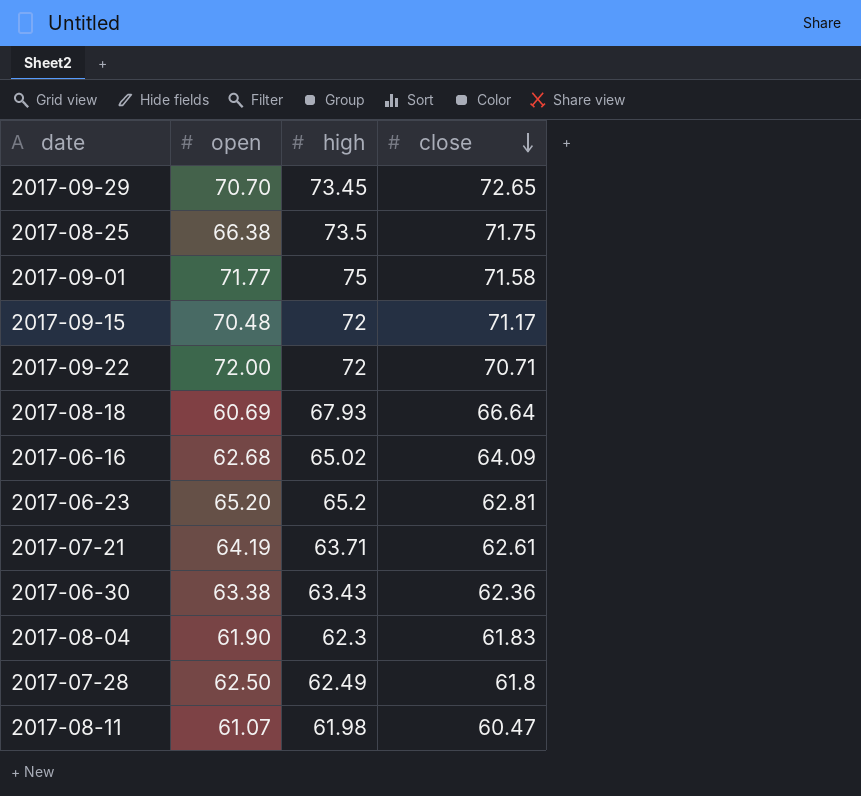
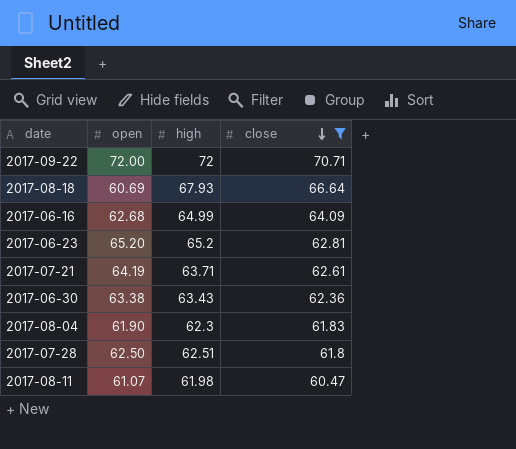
filter: none -> close <= 70.71
2017-06-16 | high: 65.02 -> 64.99
2017-07-28 | high: 62.49 -> 62.51

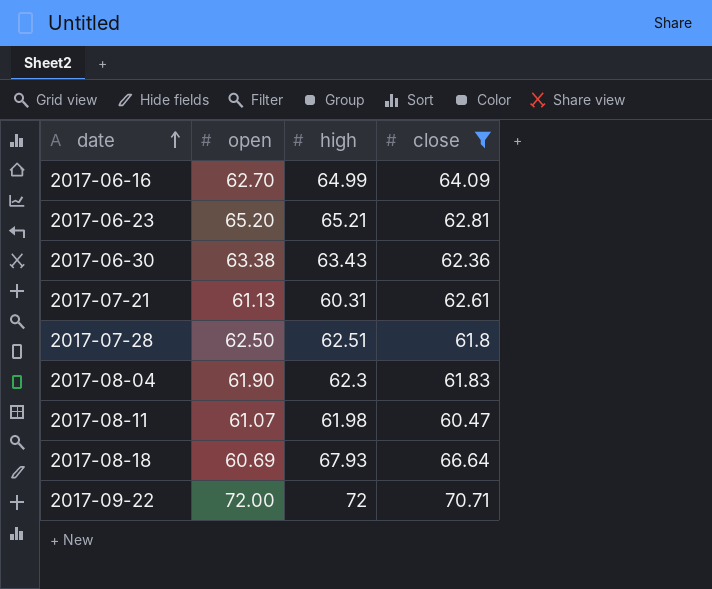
row order: close descending -> date ascending
2017-06-16 | open: 62.68 -> 62.70
2017-06-23 | high: 65.2 -> 65.21
2017-07-21 | open: 64.19 -> 61.13
2017-07-21 | high: 63.71 -> 60.31

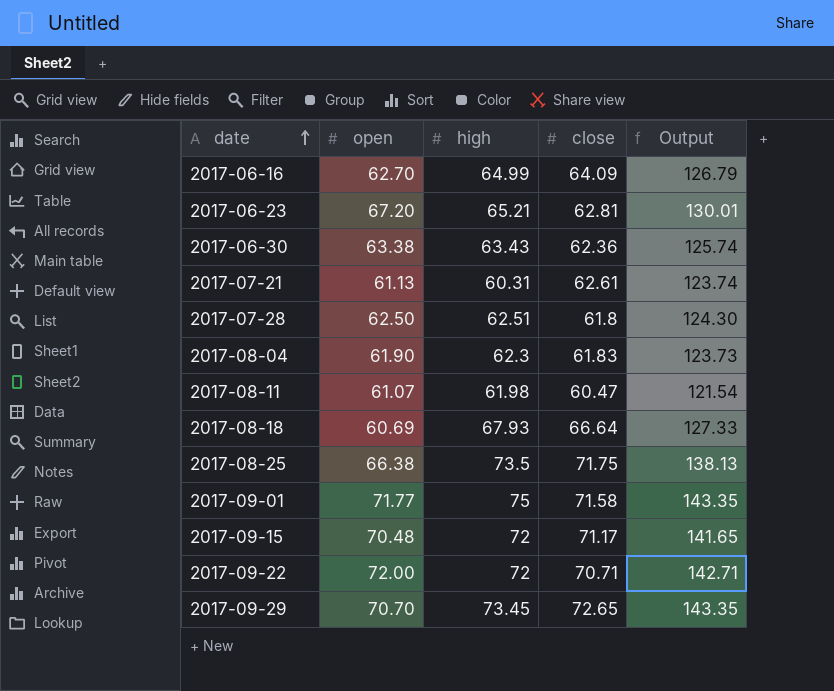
filter: close <= 70.71 -> none
column Output | formula: none -> [open] + [close]
2017-06-23 | open: 65.20 -> 67.20

